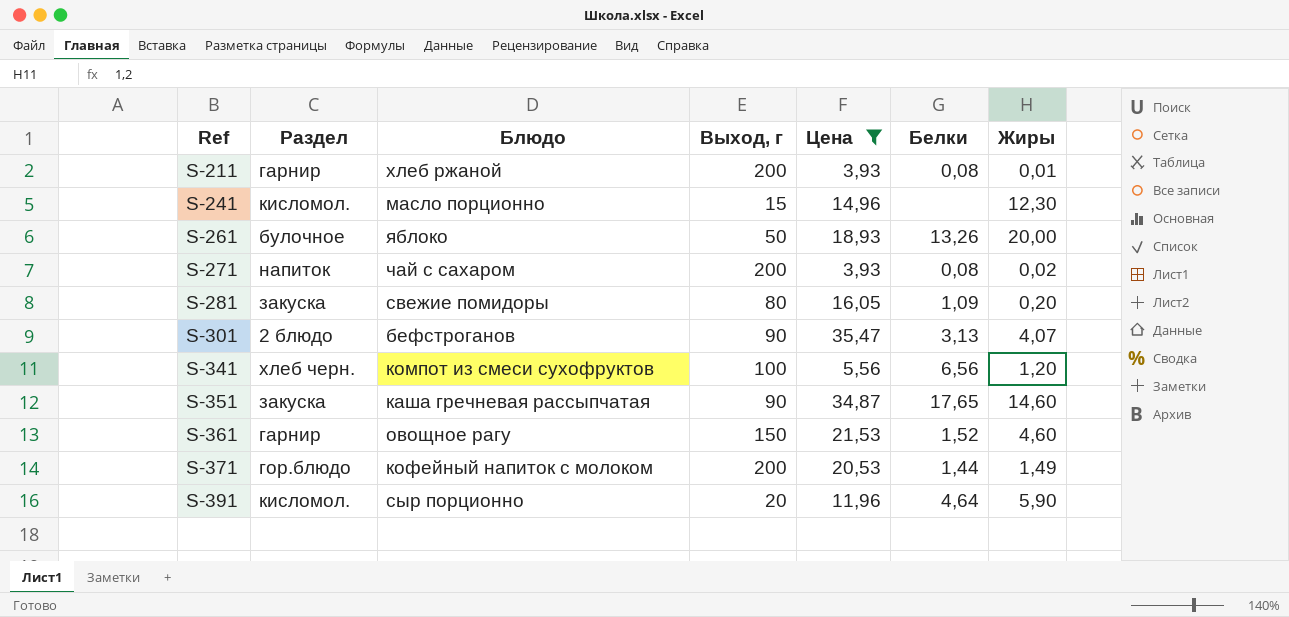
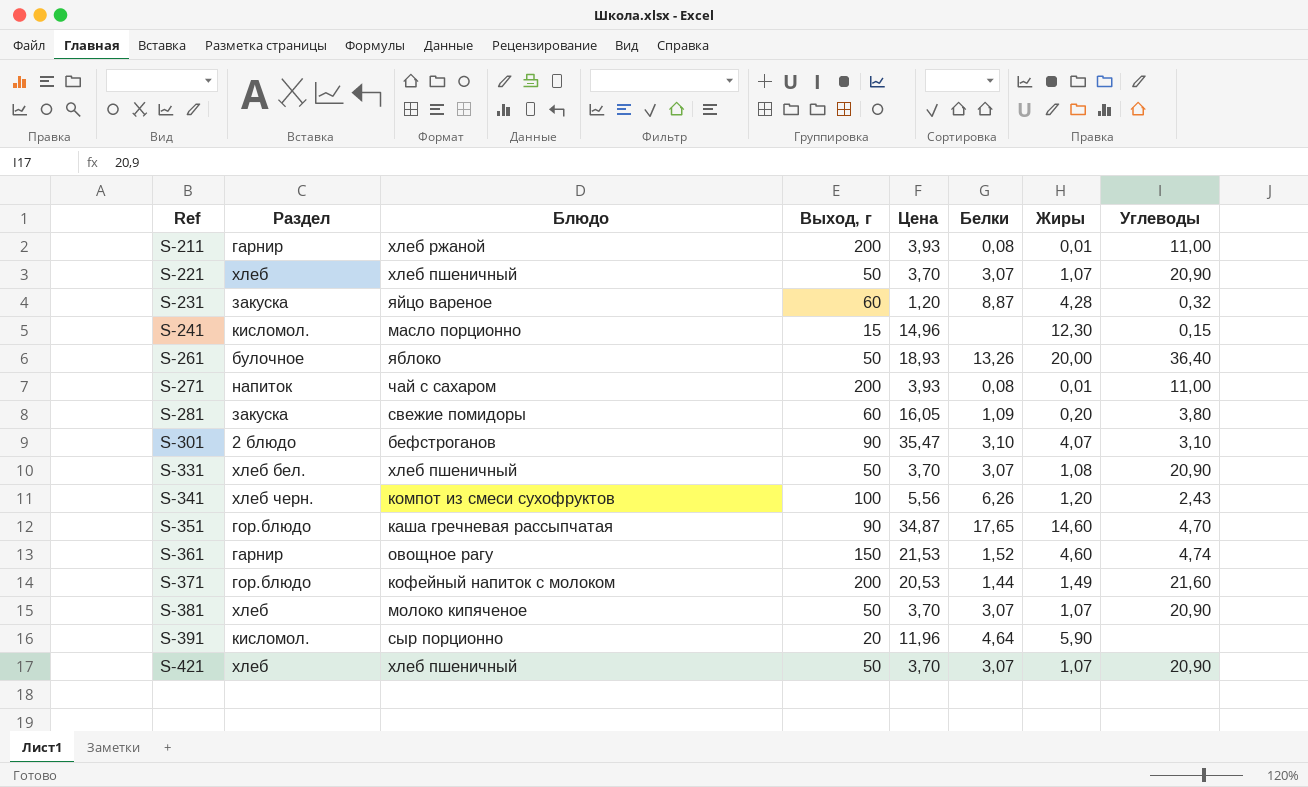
filter: Цена >= 3,93 -> none
column Углеводы | position: none -> 8
S-271 | Жиры: 0,02 -> 0,01
S-281 | Выход, г: 80 -> 60
S-301 | Белки: 3,13 -> 3,10
S-341 | Белки: 6,56 -> 6,26
S-351 | Раздел: закуска -> гор.блюдо

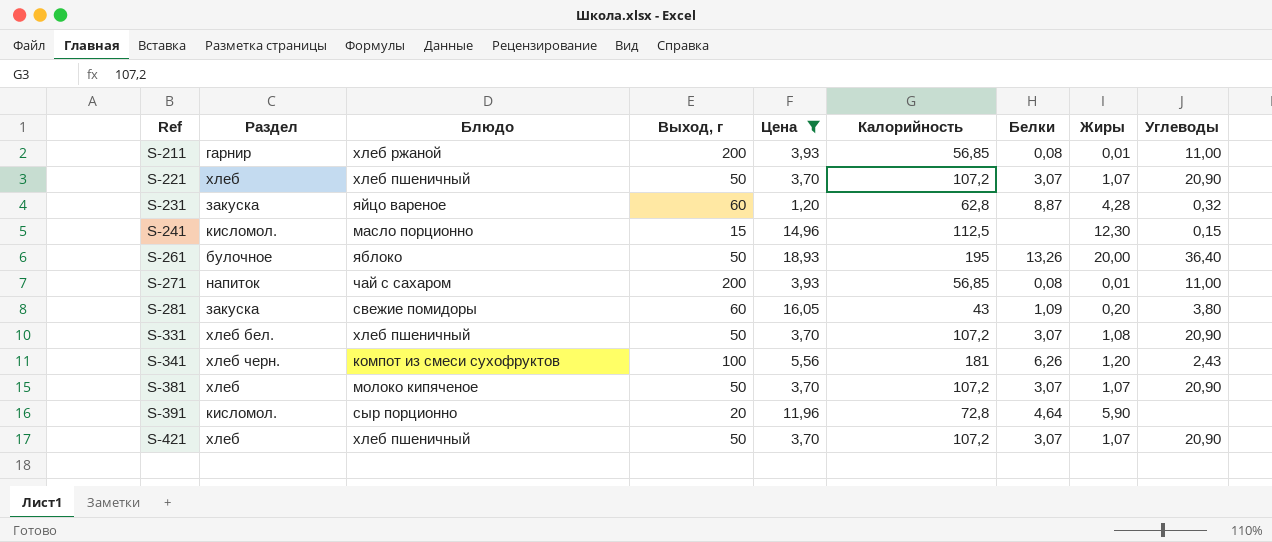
filter: none -> Цена <= 18,93
column Калорийность | position: none -> 6

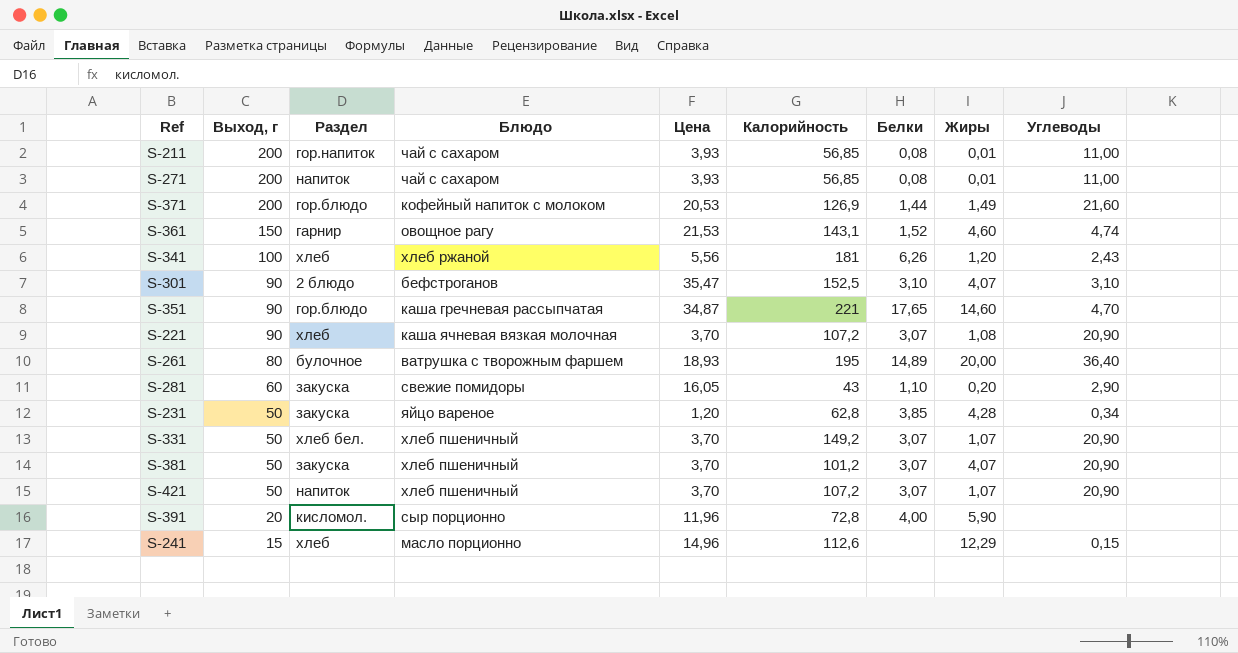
filter: Цена <= 18,93 -> none
row order: Ref ascending -> Выход, г descending
column Выход, г | position: 4 -> 2
S-211 | Раздел: гарнир -> гор.напиток
S-211 | Блюдо: хлеб ржаной -> чай с сахаром
S-341 | Раздел: хлеб черн. -> хлеб
S-341 | Блюдо: компот из смеси сухофруктов -> хлеб ржаной
S-221 | Выход, г: 50 -> 90
S-221 | Блюдо: хлеб пшеничный -> каша ячневая вязкая молочная
S-221 | Жиры: 1,07 -> 1,08
S-261 | Выход, г: 50 -> 80
S-261 | Блюдо: яблоко -> ватрушка с творожным фаршем
S-261 | Белки: 13,26 -> 14,89
S-281 | Белки: 1,09 -> 1,10
S-281 | Углеводы: 3,80 -> 2,90
S-231 | Выход, г: 60 -> 50
S-231 | Белки: 8,87 -> 3,85
S-231 | Углеводы: 0,32 -> 0,34
S-331 | Калорийность: 107,2 -> 149,2
S-331 | Жиры: 1,08 -> 1,07
S-381 | Раздел: хлеб -> закуска
S-381 | Блюдо: молоко кипяченое -> хлеб пшеничный
S-381 | Калорийность: 107,2 -> 101,2
S-381 | Жиры: 1,07 -> 4,07
S-421 | Раздел: хлеб -> напиток
S-391 | Белки: 4,64 -> 4,00
S-241 | Раздел: кисломол. -> хлеб
S-241 | Калорийность: 112,5 -> 112,6
S-241 | Жиры: 12,30 -> 12,29

